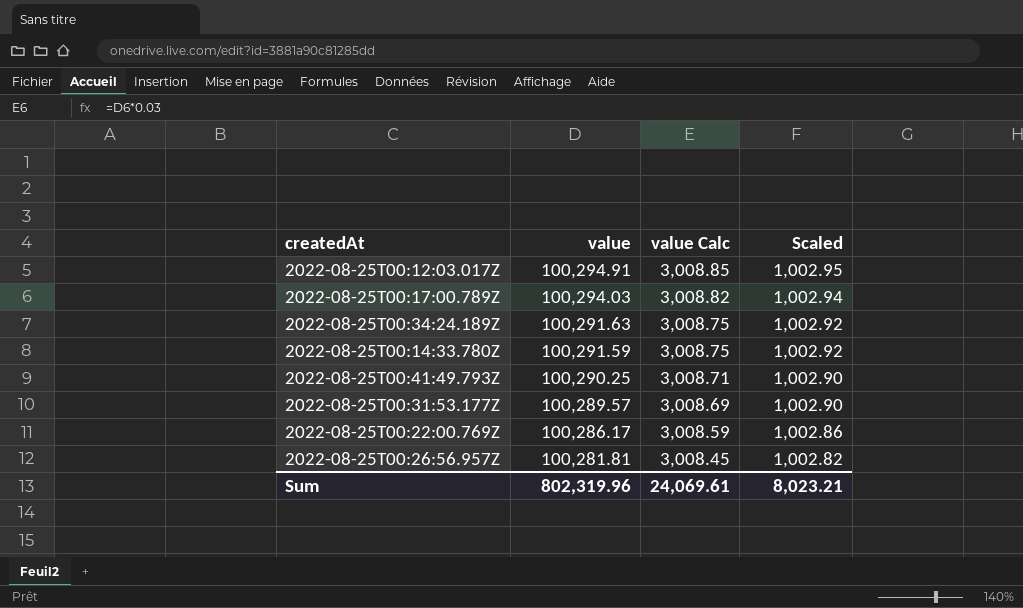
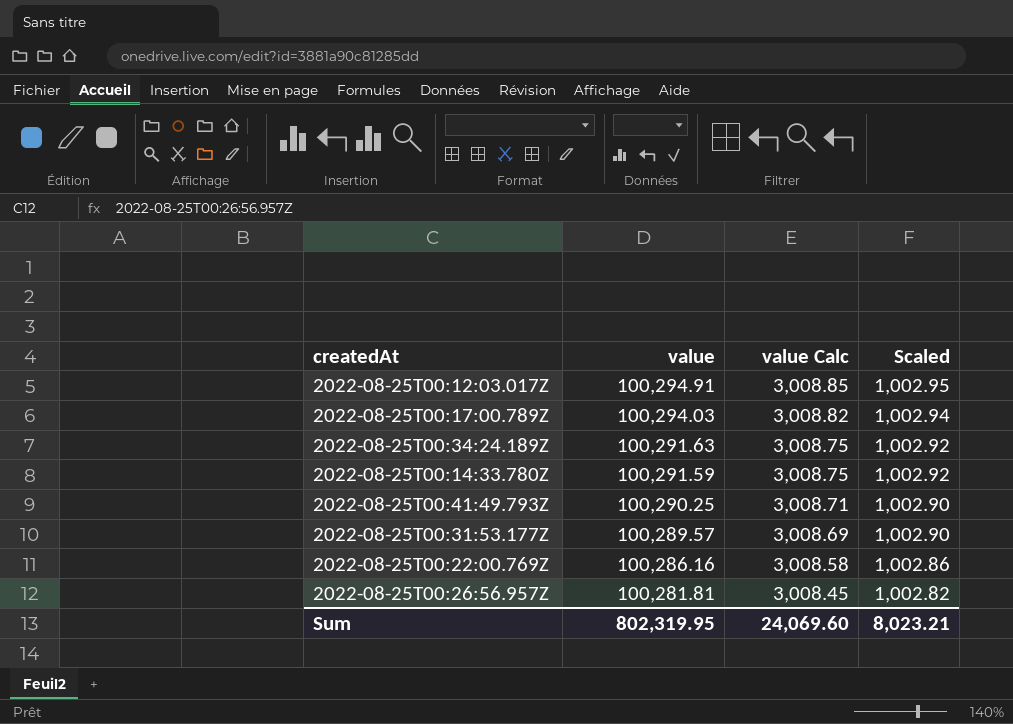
2022-08-25T00:22:00.769Z | value: 100,286.17 -> 100,286.16
2022-08-25T00:22:00.769Z | value Calc: 3,008.59 -> 3,008.58
Sum | value: 802,319.96 -> 802,319.95
Sum | value Calc: 24,069.61 -> 24,069.60

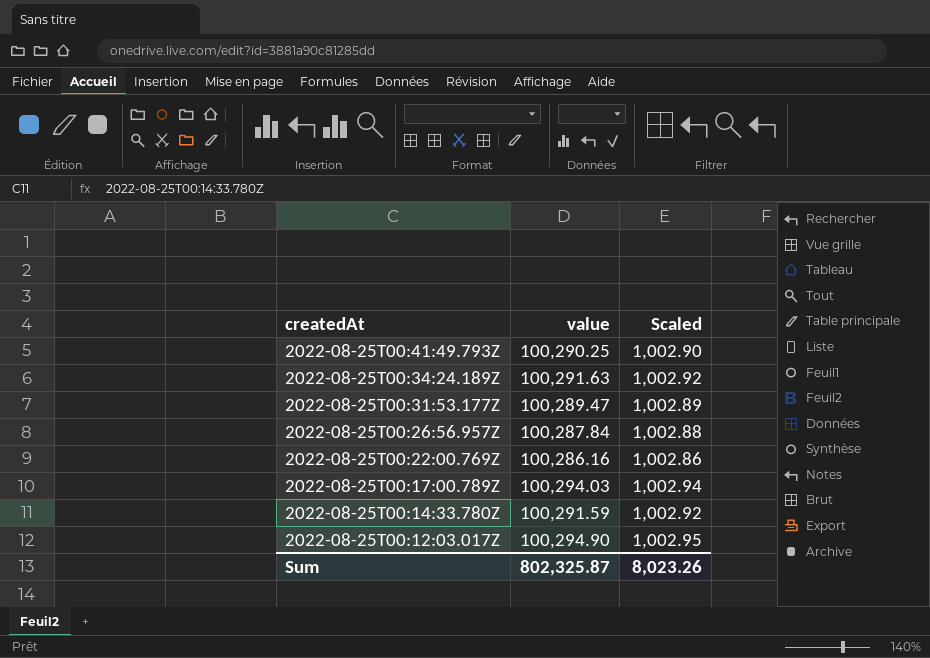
row order: value descending -> createdAt descending
column value Calc | formula: [value] * 0.03 -> none
2022-08-25T00:31:53.177Z | value: 100,289.57 -> 100,289.47
2022-08-25T00:31:53.177Z | Scaled: 1,002.90 -> 1,002.89
2022-08-25T00:26:56.957Z | value: 100,281.81 -> 100,287.84
2022-08-25T00:26:56.957Z | Scaled: 1,002.82 -> 1,002.88
2022-08-25T00:12:03.017Z | value: 100,294.91 -> 100,294.90
Sum | value: 802,319.95 -> 802,325.87
Sum | Scaled: 8,023.21 -> 8,023.26

